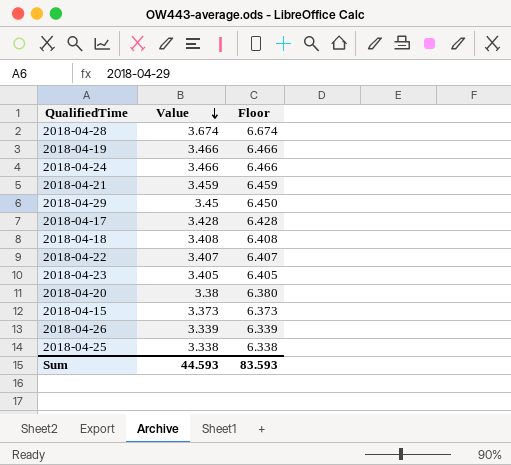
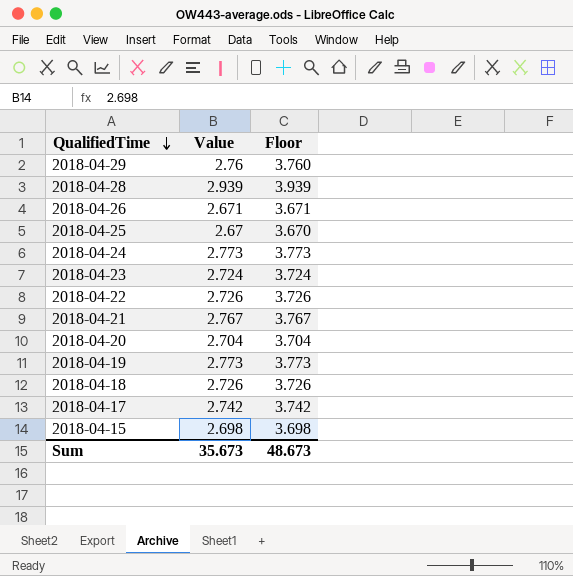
row order: Value descending -> QualifiedTime descending
column Floor | formula: [Value] + 3 -> [Value] + 1
2018-04-29 | Value: 3.45 -> 2.76
2018-04-28 | Value: 3.674 -> 2.939
2018-04-26 | Value: 3.339 -> 2.671
2018-04-25 | Value: 3.338 -> 2.67
2018-04-24 | Value: 3.466 -> 2.773
2018-04-23 | Value: 3.405 -> 2.724
2018-04-22 | Value: 3.407 -> 2.726
2018-04-21 | Value: 3.459 -> 2.767
2018-04-20 | Value: 3.38 -> 2.704
2018-04-19 | Value: 3.466 -> 2.773
2018-04-18 | Value: 3.408 -> 2.726
2018-04-17 | Value: 3.428 -> 2.742
2018-04-15 | Value: 3.373 -> 2.698
Sum | Value: 44.593 -> 35.673
Sum | Floor: 83.593 -> 48.673

